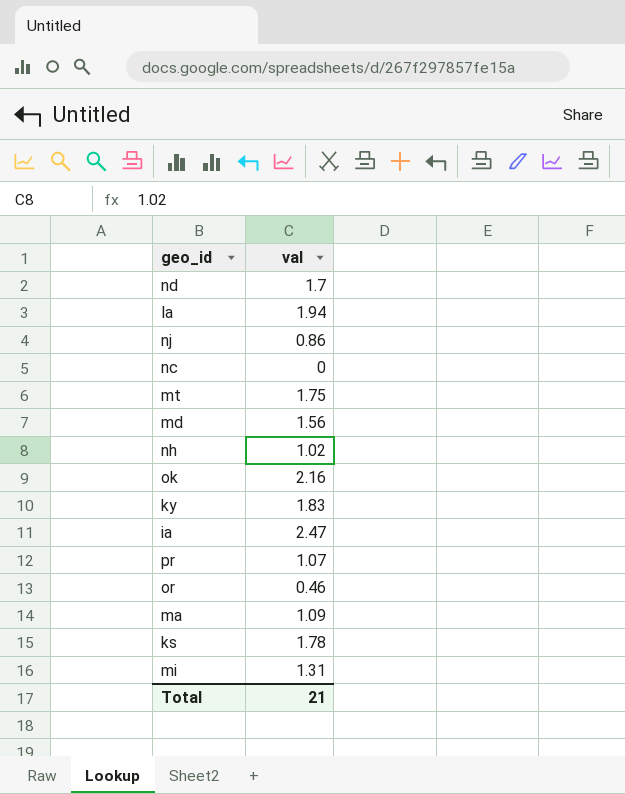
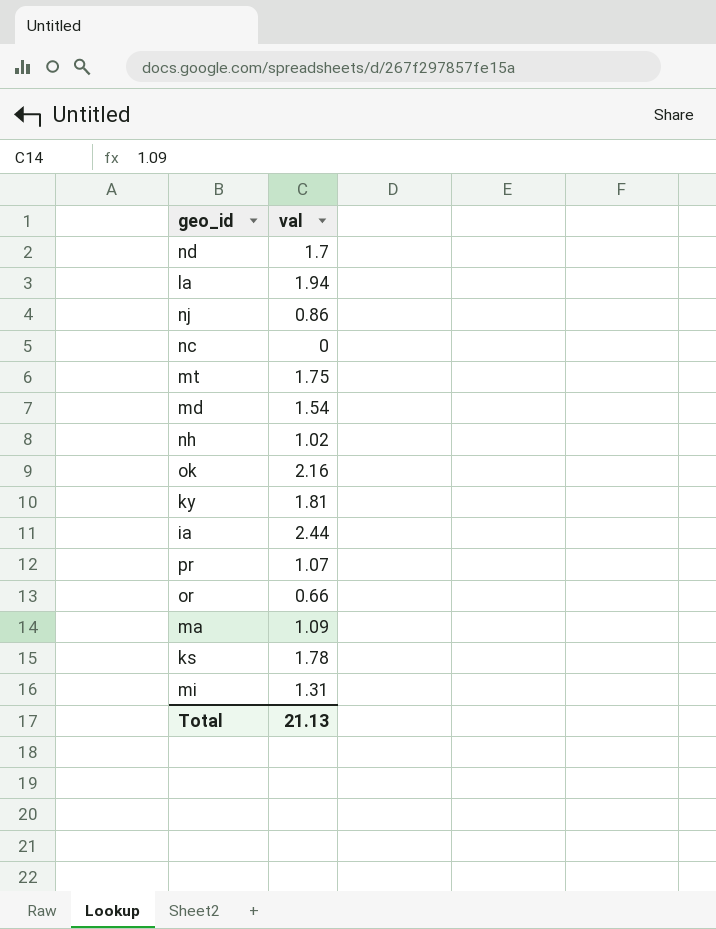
md | val: 1.56 -> 1.54
ky | val: 1.83 -> 1.81
ia | val: 2.47 -> 2.44
or | val: 0.46 -> 0.66
Total | val: 21 -> 21.13

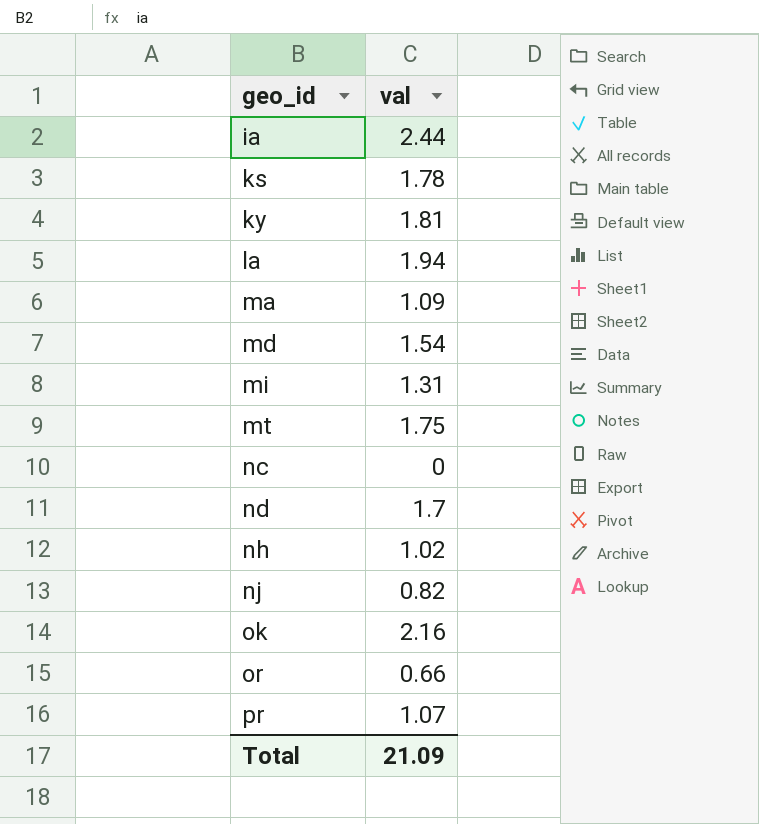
row order: none -> geo_id ascending
nj | val: 0.86 -> 0.82
Total | val: 21.13 -> 21.09

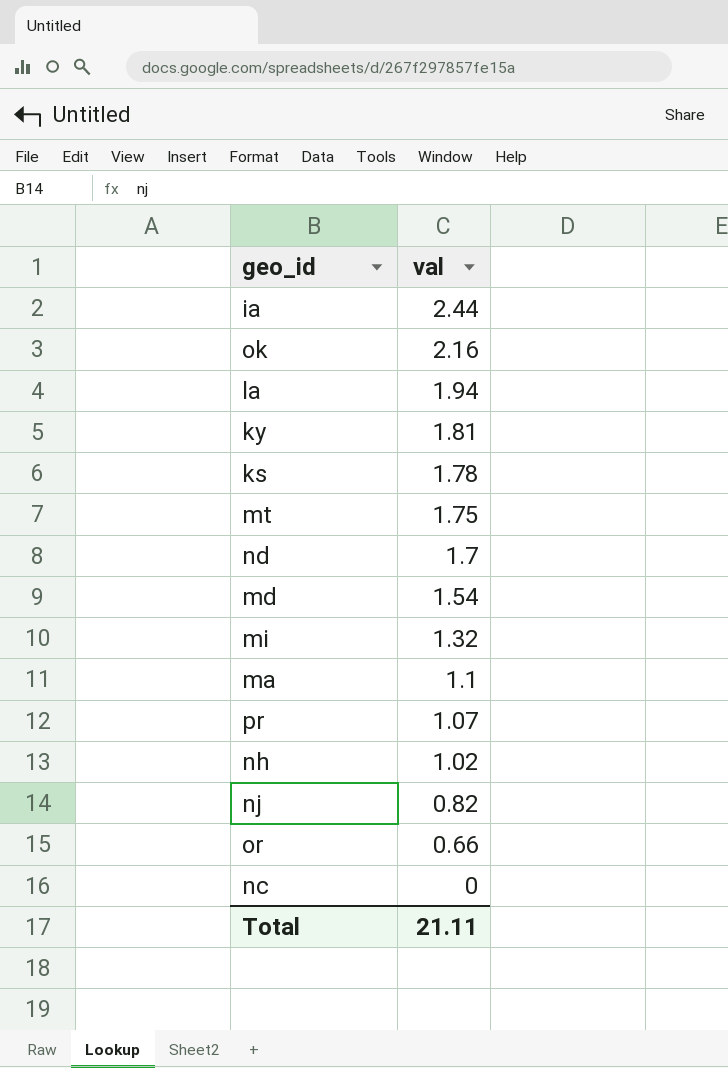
row order: geo_id ascending -> val descending
mi | val: 1.31 -> 1.32
ma | val: 1.09 -> 1.1
Total | val: 21.09 -> 21.11

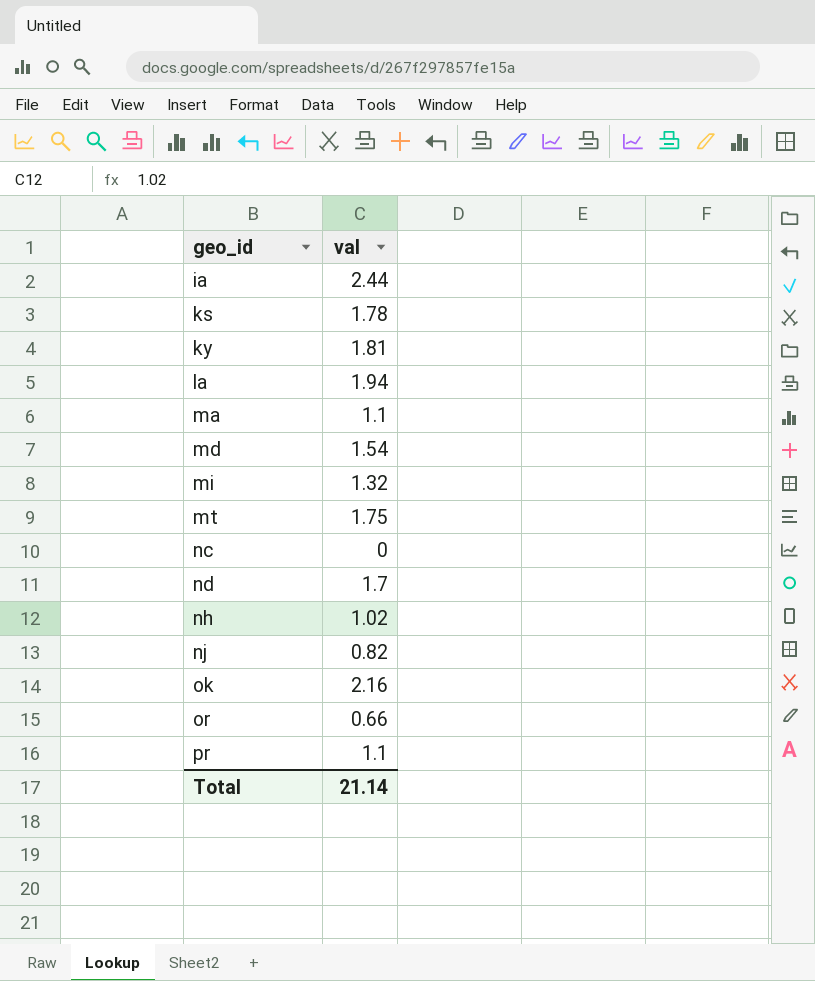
row order: val descending -> geo_id ascending
pr | val: 1.07 -> 1.1
Total | val: 21.11 -> 21.14

